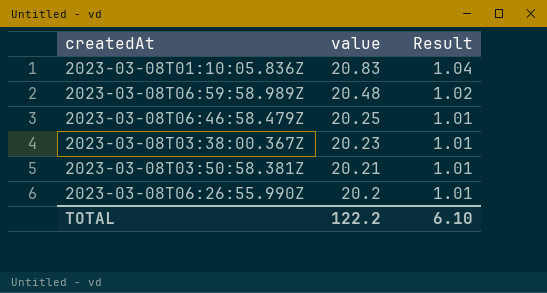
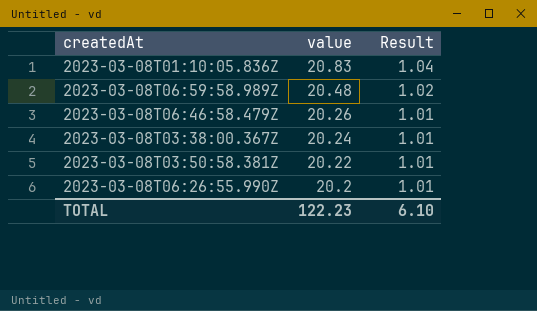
2023-03-08T06:46:58.479Z | value: 20.25 -> 20.26
2023-03-08T03:38:00.367Z | value: 20.23 -> 20.24
2023-03-08T03:50:58.381Z | value: 20.21 -> 20.22
TOTAL | value: 122.2 -> 122.23

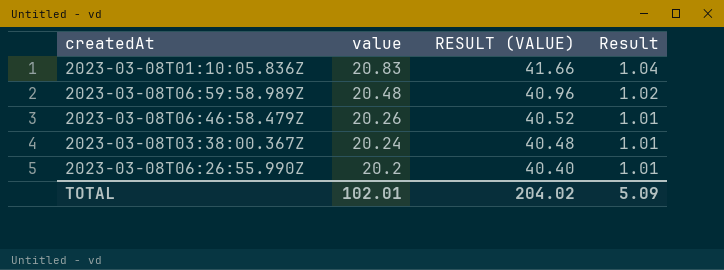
column RESULT (VALUE) | formula: none -> [value] * 2
row 2023-03-08T03:50:58.381Z: 20.22 | 1.01 -> none
TOTAL | value: 122.23 -> 102.01
TOTAL | Result: 6.10 -> 5.09

